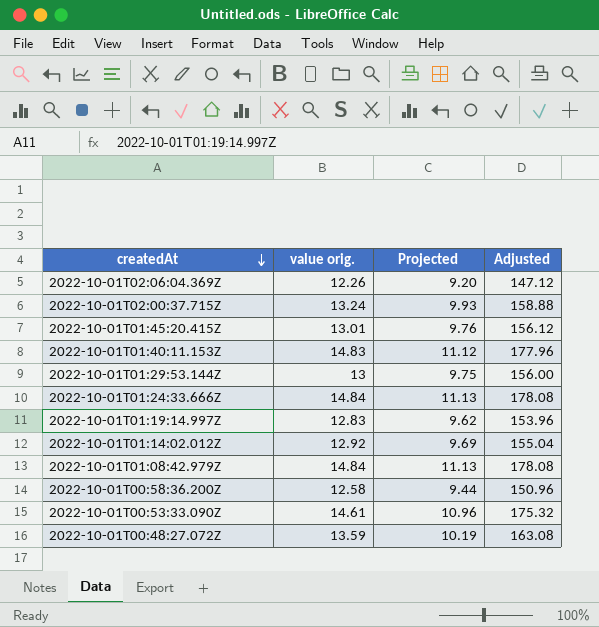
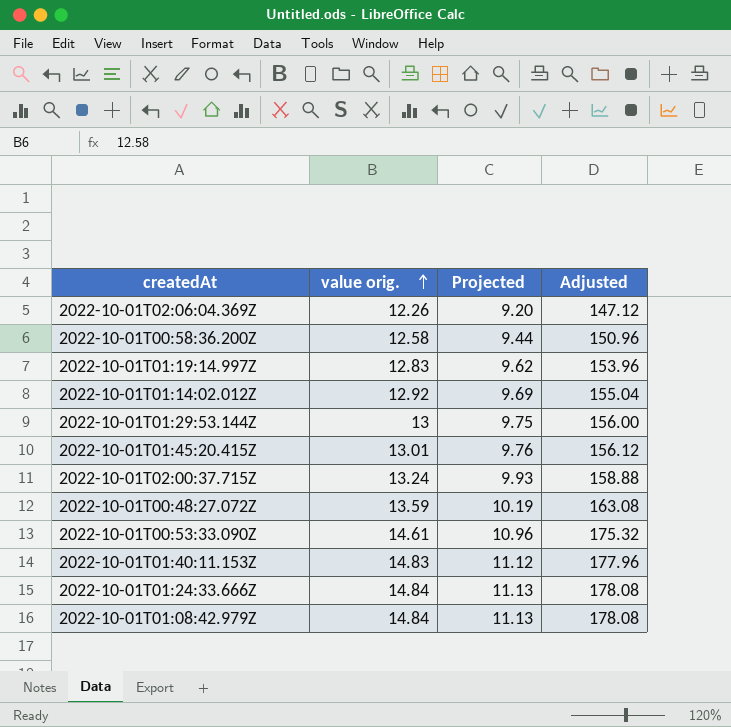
row order: createdAt descending -> value orig. ascending

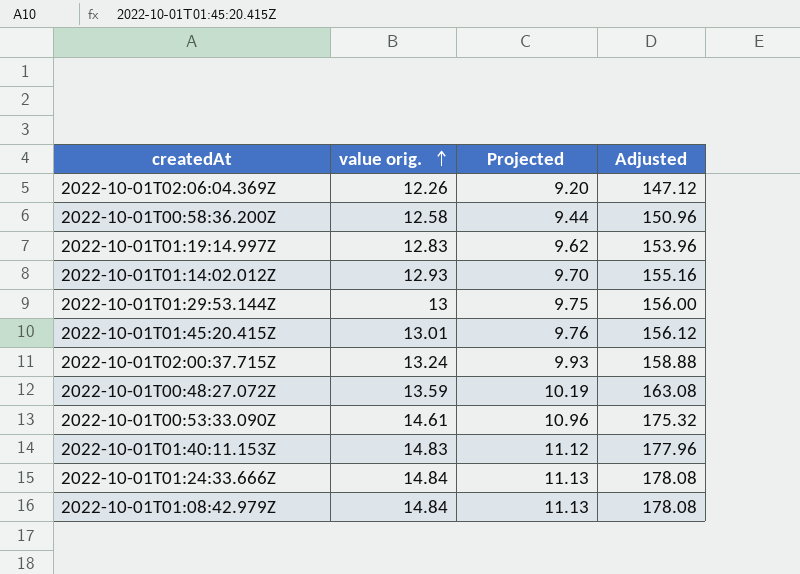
2022-10-01T01:14:02.012Z | value orig.: 12.92 -> 12.93
2022-10-01T01:14:02.012Z | Projected: 9.69 -> 9.70
2022-10-01T01:14:02.012Z | Adjusted: 155.04 -> 155.16

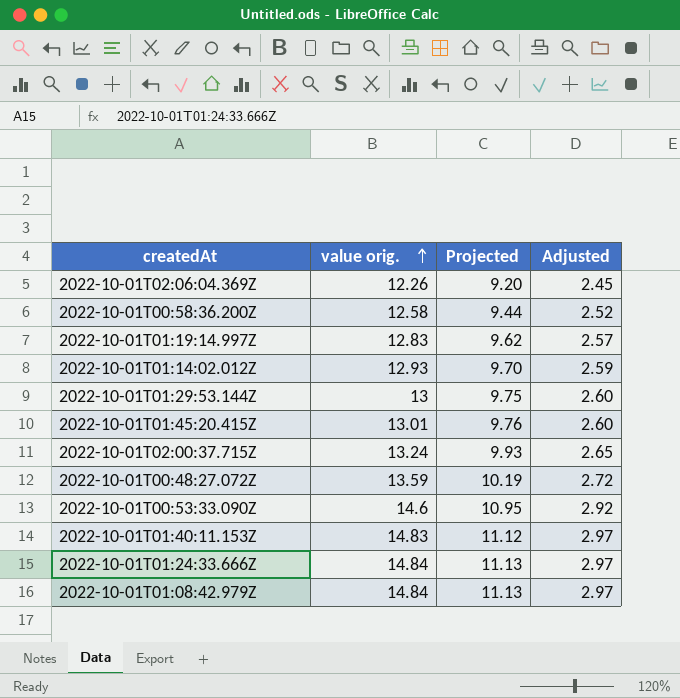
column Adjusted | formula: [value orig.] * 12 -> [value orig.] * 0.2
2022-10-01T00:53:33.090Z | value orig.: 14.61 -> 14.6
2022-10-01T00:53:33.090Z | Projected: 10.96 -> 10.95

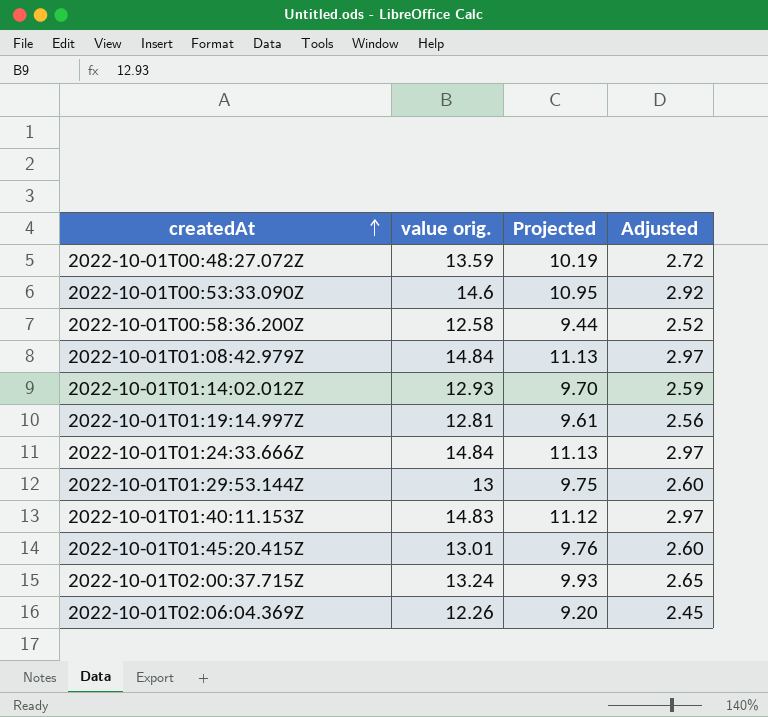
row order: value orig. ascending -> createdAt ascending
2022-10-01T01:19:14.997Z | value orig.: 12.83 -> 12.81
2022-10-01T01:19:14.997Z | Projected: 9.62 -> 9.61
2022-10-01T01:19:14.997Z | Adjusted: 2.57 -> 2.56

